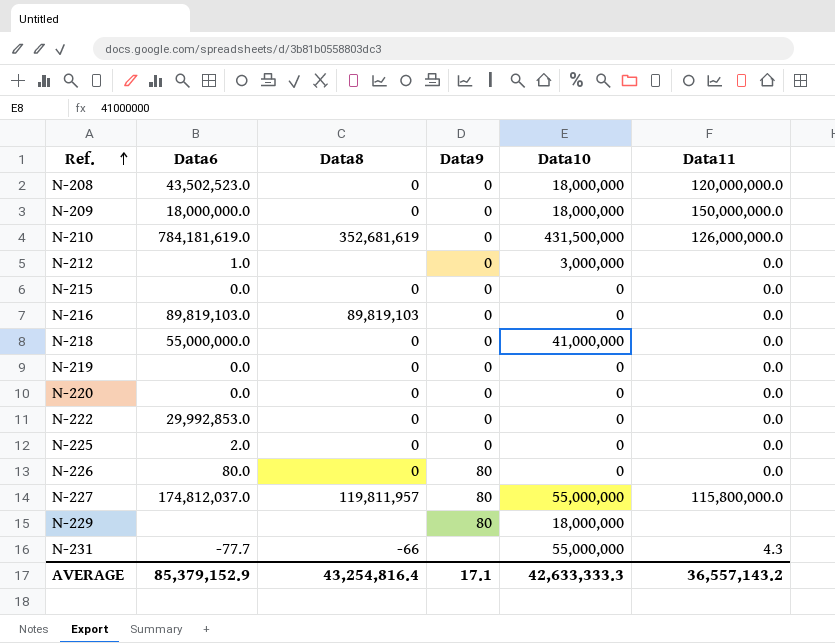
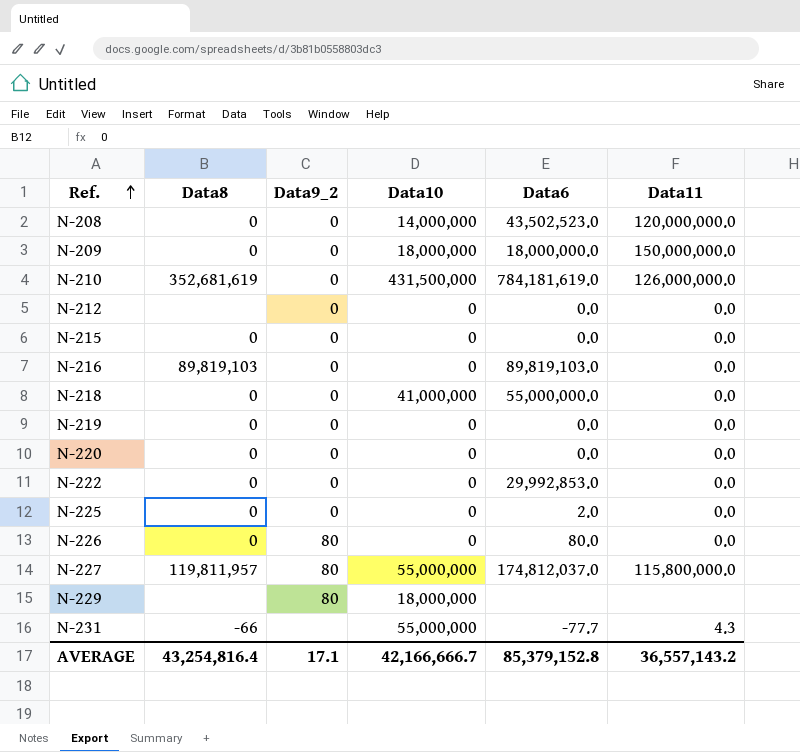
column name: Data9 -> Data9_2
column Data6 | position: 2 -> 5
N-208 | Data10: 18,000,000 -> 14,000,000
N-212 | Data10: 3,000,000 -> 0
N-212 | Data6: 1.0 -> 0.0
AVERAGE | Data10: 42,633,333.3 -> 42,166,666.7
AVERAGE | Data6: 85,379,152.9 -> 85,379,152.8

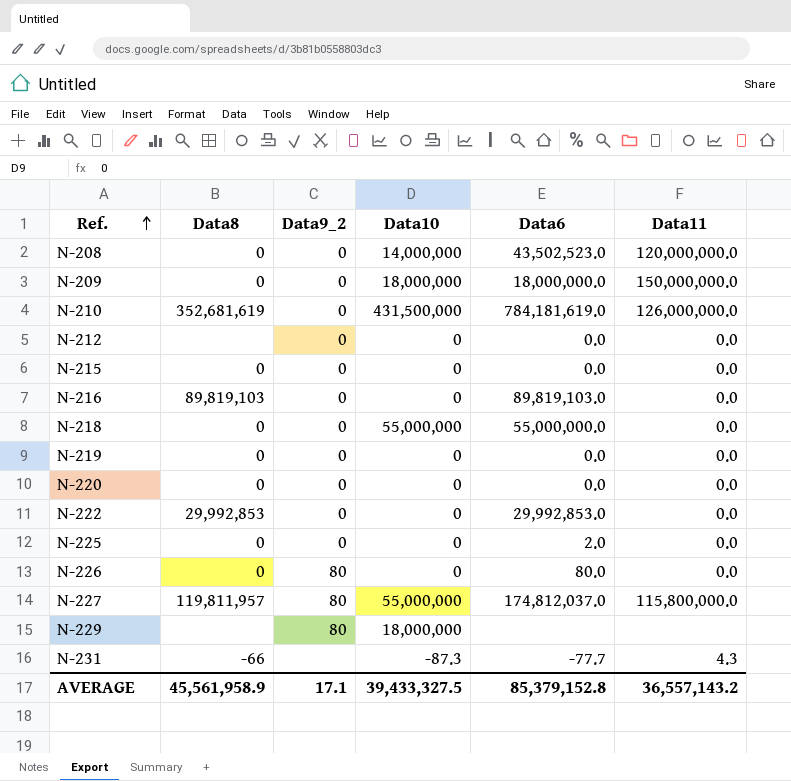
N-218 | Data10: 41,000,000 -> 55,000,000
N-222 | Data8: 0 -> 29,992,853
N-231 | Data10: 55,000,000 -> -87.3
AVERAGE | Data8: 43,254,816.4 -> 45,561,958.9
AVERAGE | Data10: 42,166,666.7 -> 39,433,327.5

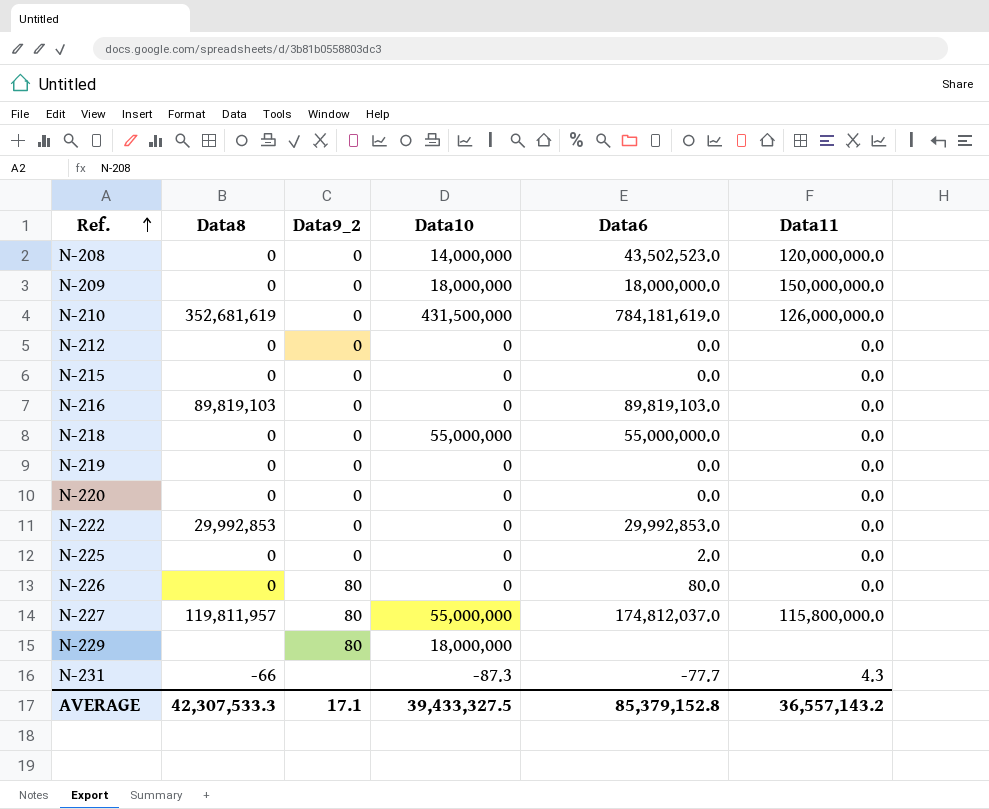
N-212 | Data8: none -> 0
AVERAGE | Data8: 45,561,958.9 -> 42,307,533.3

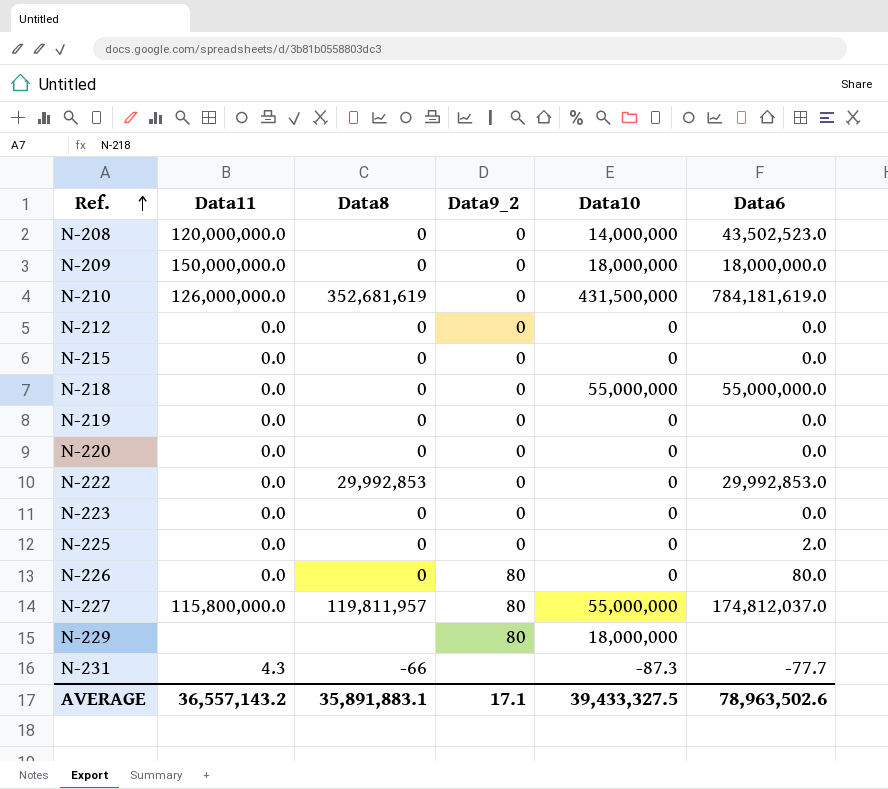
column Data11 | position: 6 -> 2
row N-216: 89,819,103 | 0 | 0 | 89,819,103.0 | 0.0 -> none
row N-223: none -> 0.0 | 0 | 0 | 0 | 0.0
AVERAGE | Data8: 42,307,533.3 -> 35,891,883.1
AVERAGE | Data6: 85,379,152.8 -> 78,963,502.6

